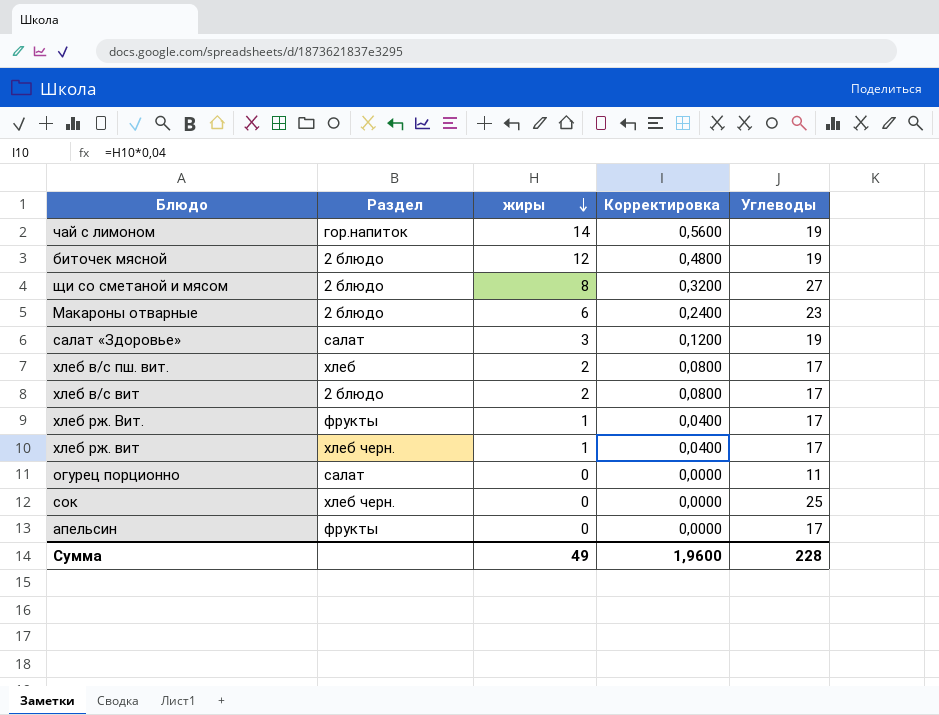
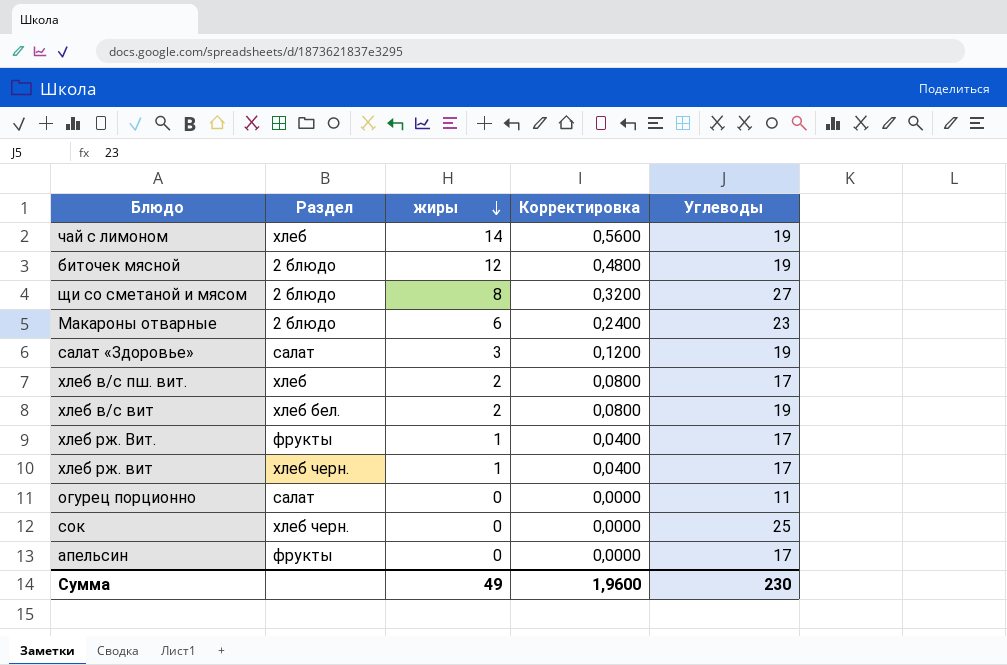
чай с лимоном | Раздел: гор.напиток -> хлеб
хлеб в/с вит | Раздел: 2 блюдо -> хлеб бел.
хлеб в/с вит | Углеводы: 17 -> 19
Сумма | Углеводы: 228 -> 230

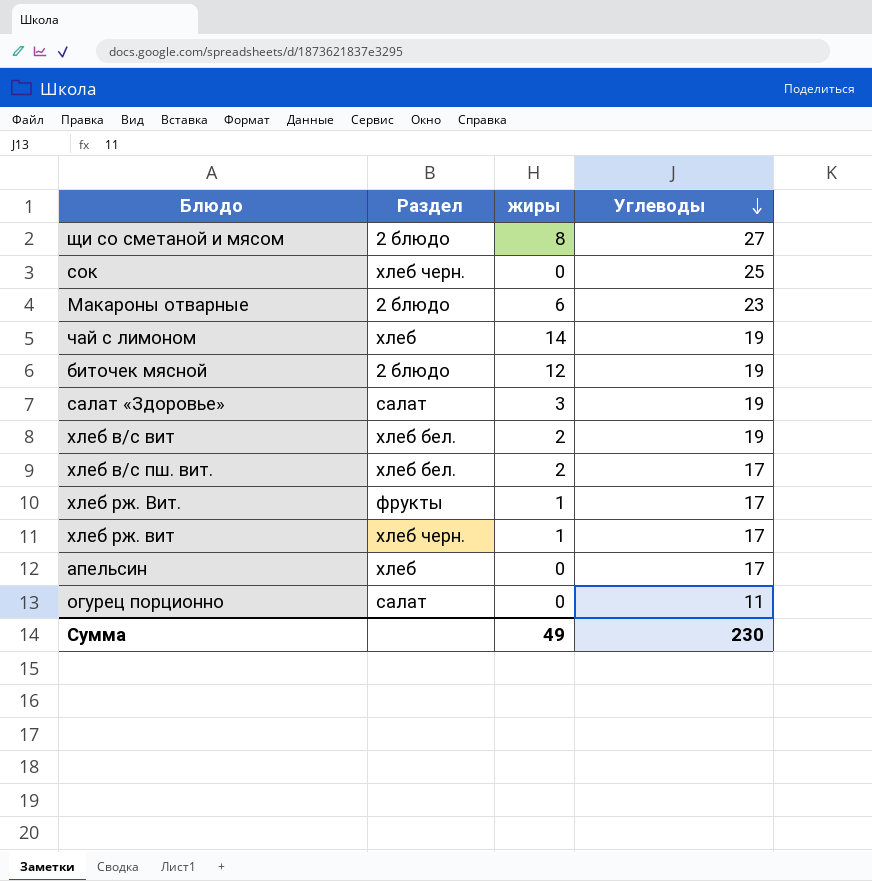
row order: жиры descending -> Углеводы descending
column Корректировка | formula: [жиры] * 0,04 -> none
хлеб в/с пш. вит. | Раздел: хлеб -> хлеб бел.
апельсин | Раздел: фрукты -> хлеб

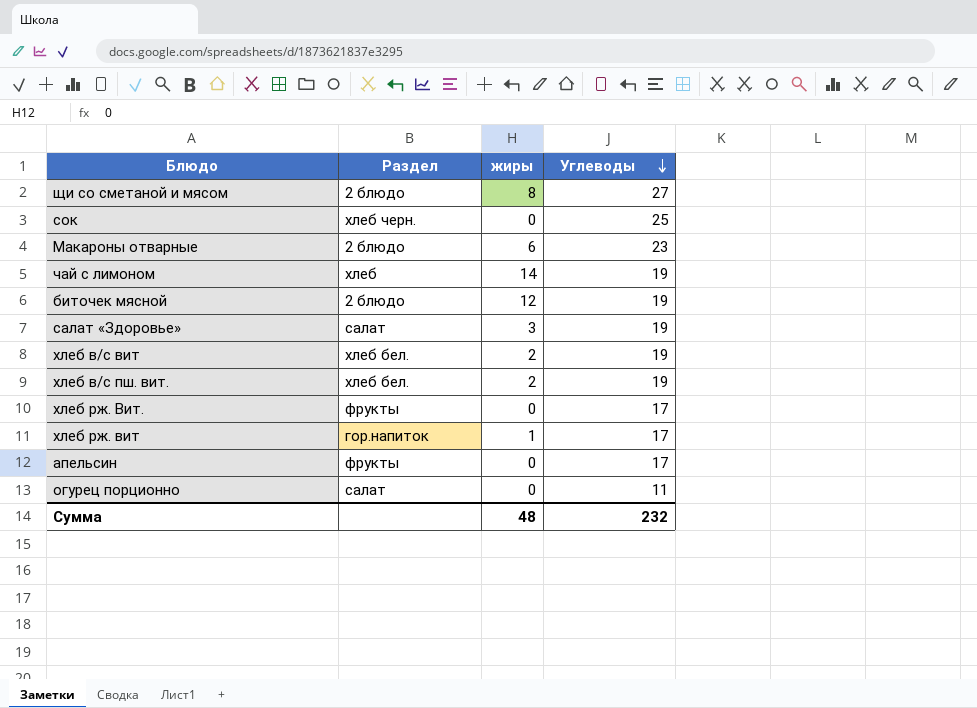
хлеб в/с пш. вит. | Углеводы: 17 -> 19
хлеб рж. Вит. | жиры: 1 -> 0
хлеб рж. вит | Раздел: хлеб черн. -> гор.напиток
апельсин | Раздел: хлеб -> фрукты
Сумма | жиры: 49 -> 48
Сумма | Углеводы: 230 -> 232

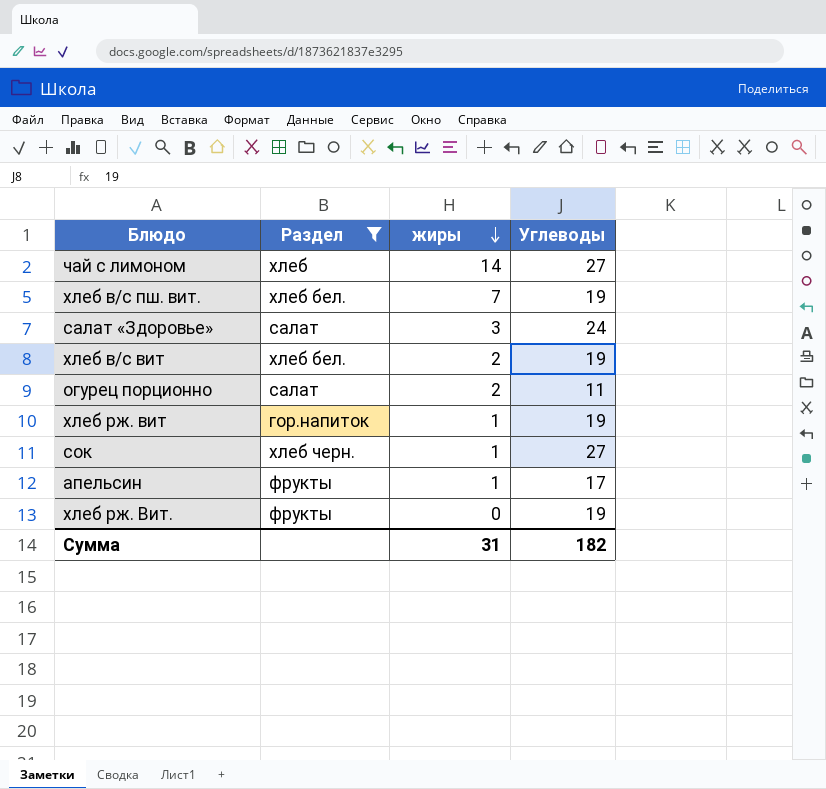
filter: none -> Раздел != 2 блюдо
row order: Углеводы descending -> жиры descending
чай с лимоном | Углеводы: 19 -> 27
хлеб в/с пш. вит. | жиры: 2 -> 7
салат «Здоровье» | Углеводы: 19 -> 24
огурец порционно | жиры: 0 -> 2
хлеб рж. вит | Углеводы: 17 -> 19
сок | жиры: 0 -> 1
сок | Углеводы: 25 -> 27
апельсин | жиры: 0 -> 1
хлеб рж. Вит. | Углеводы: 17 -> 19
Сумма | жиры: 48 -> 31
Сумма | Углеводы: 232 -> 182

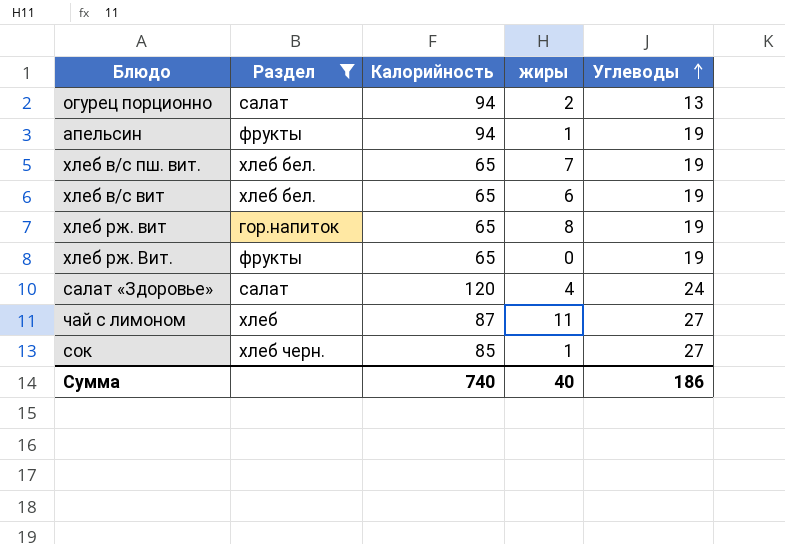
row order: жиры descending -> Углеводы ascending
column Калорийность | position: none -> 3
огурец порционно | Углеводы: 11 -> 13
апельсин | Углеводы: 17 -> 19
хлеб в/с вит | жиры: 2 -> 6
хлеб рж. вит | жиры: 1 -> 8
салат «Здоровье» | жиры: 3 -> 4
чай с лимоном | жиры: 14 -> 11
Сумма | жиры: 31 -> 40
Сумма | Углеводы: 182 -> 186

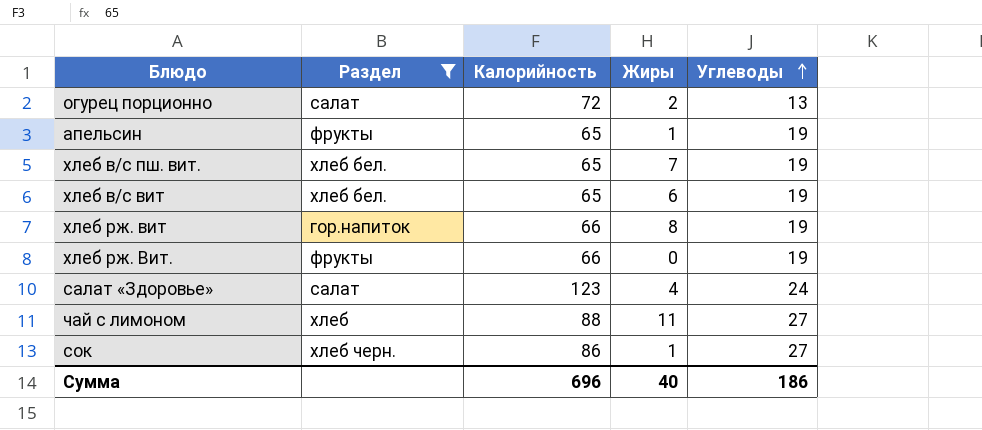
column name: жиры -> Жиры
огурец порционно | Калорийность: 94 -> 72
апельсин | Калорийность: 94 -> 65
хлеб рж. вит | Калорийность: 65 -> 66
хлеб рж. Вит. | Калорийность: 65 -> 66
салат «Здоровье» | Калорийность: 120 -> 123
чай с лимоном | Калорийность: 87 -> 88
сок | Калорийность: 85 -> 86
Сумма | Калорийность: 740 -> 696

